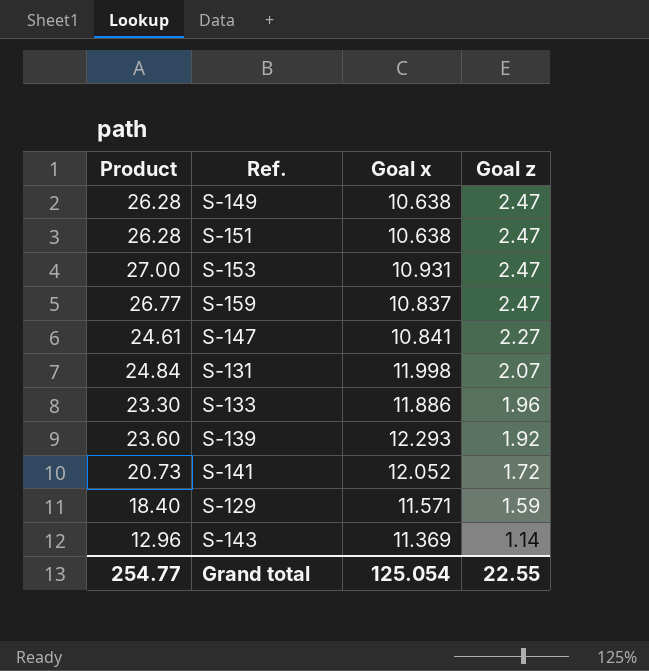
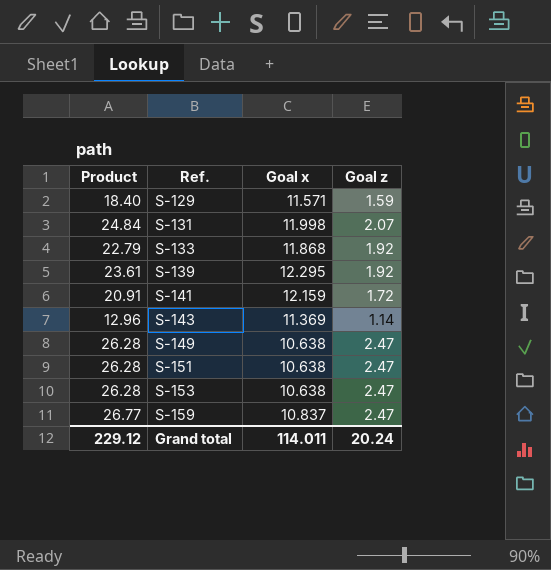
row order: Goal z descending -> Ref. ascending
row S-147: 24.61 | 10.841 | 2.27 -> none
S-133 | Product: 23.30 -> 22.79
S-133 | Goal x: 11.886 -> 11.868
S-133 | Goal z: 1.96 -> 1.92
S-139 | Product: 23.60 -> 23.61
S-139 | Goal x: 12.293 -> 12.295
S-141 | Product: 20.73 -> 20.91
S-141 | Goal x: 12.052 -> 12.159
S-153 | Product: 27.00 -> 26.28
S-153 | Goal x: 10.931 -> 10.638
Grand total | Product: 254.77 -> 229.12
Grand total | Goal x: 125.054 -> 114.011
Grand total | Goal z: 22.55 -> 20.24

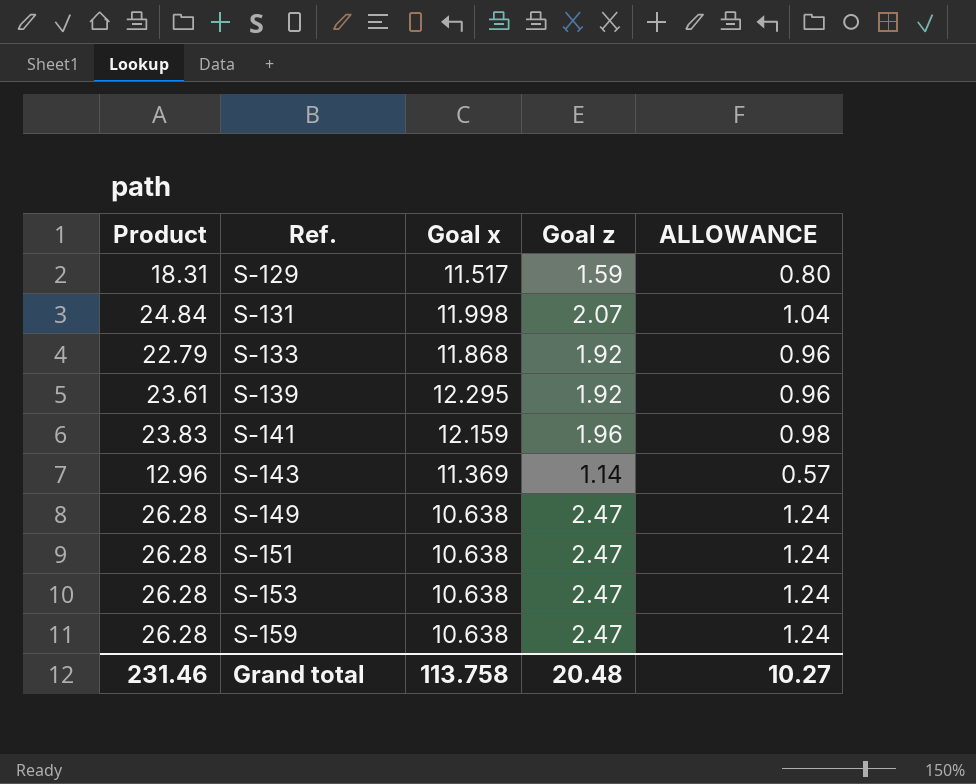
column ALLOWANCE | formula: none -> [Goal z] * 0.5
S-129 | Product: 18.40 -> 18.31
S-129 | Goal x: 11.571 -> 11.517
S-141 | Product: 20.91 -> 23.83
S-141 | Goal z: 1.72 -> 1.96
S-159 | Product: 26.77 -> 26.28
S-159 | Goal x: 10.837 -> 10.638
Grand total | Product: 229.12 -> 231.46
Grand total | Goal x: 114.011 -> 113.758
Grand total | Goal z: 20.24 -> 20.48

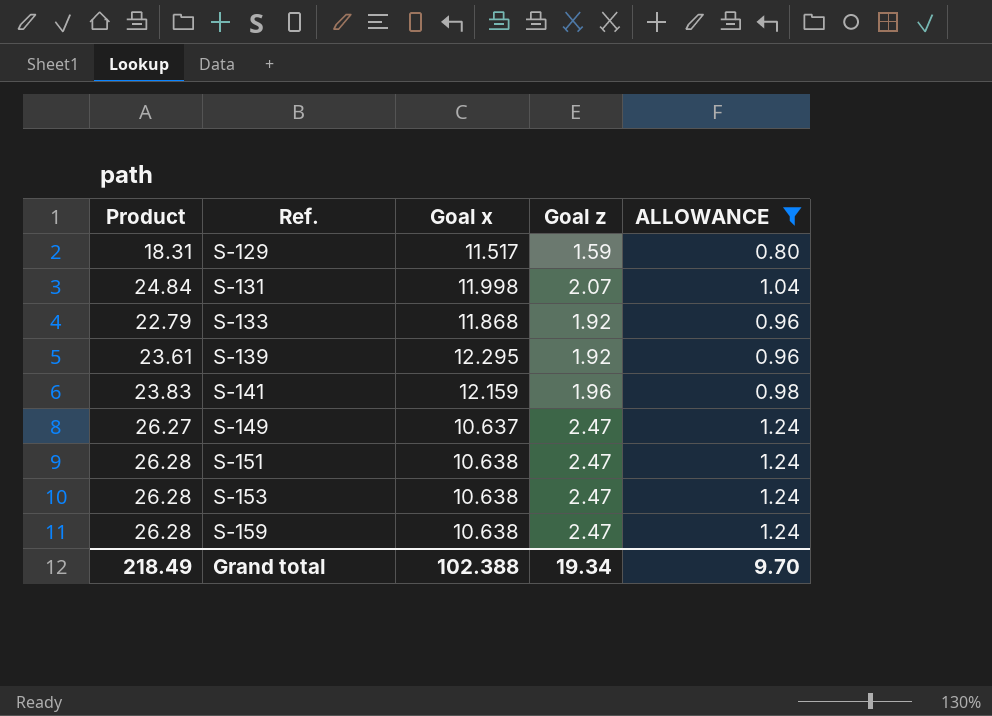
filter: none -> ALLOWANCE != 0.57
S-149 | Product: 26.28 -> 26.27
S-149 | Goal x: 10.638 -> 10.637
Grand total | Product: 231.46 -> 218.49
Grand total | Goal x: 113.758 -> 102.388
Grand total | Goal z: 20.48 -> 19.34
Grand total | ALLOWANCE: 10.27 -> 9.70

